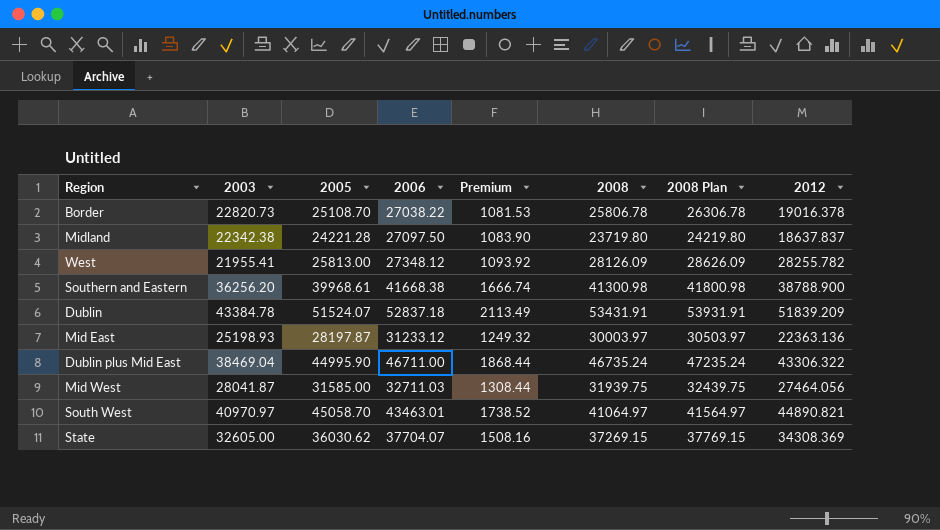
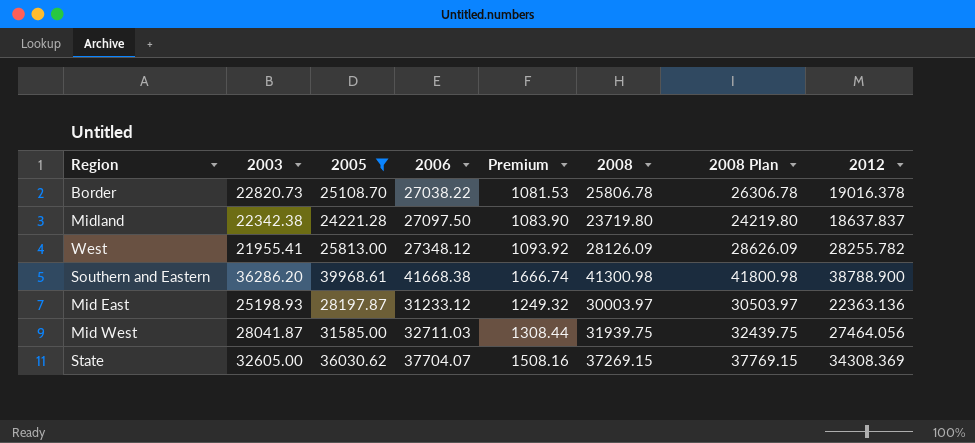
filter: none -> 2005 <= 39968.61
Southern and Eastern | 2003: 36256.20 -> 36286.20

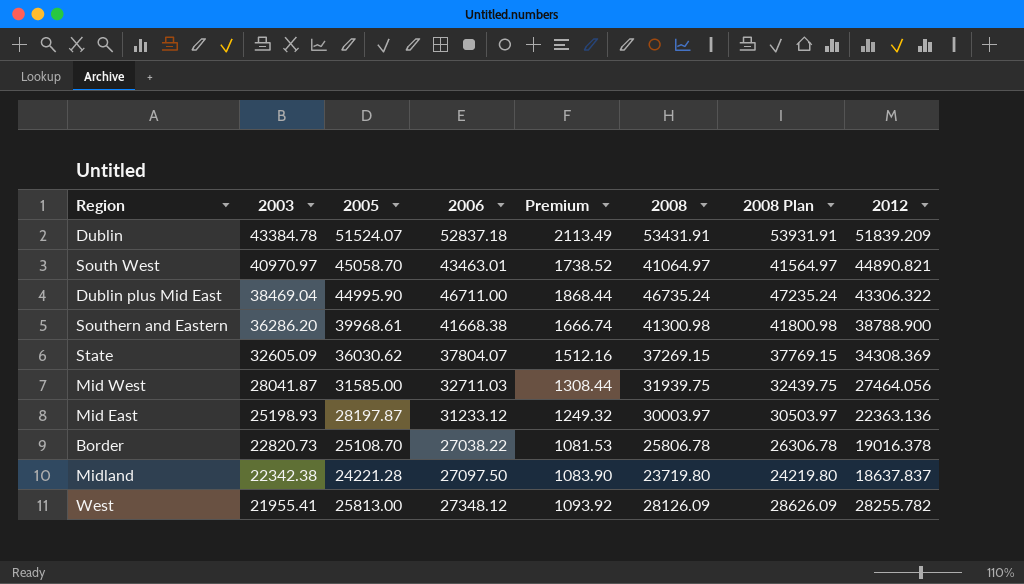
filter: 2005 <= 39968.61 -> none
row order: none -> 2003 descending
State | 2003: 32605.00 -> 32605.09
State | 2006: 37704.07 -> 37804.07
State | Premium: 1508.16 -> 1512.16

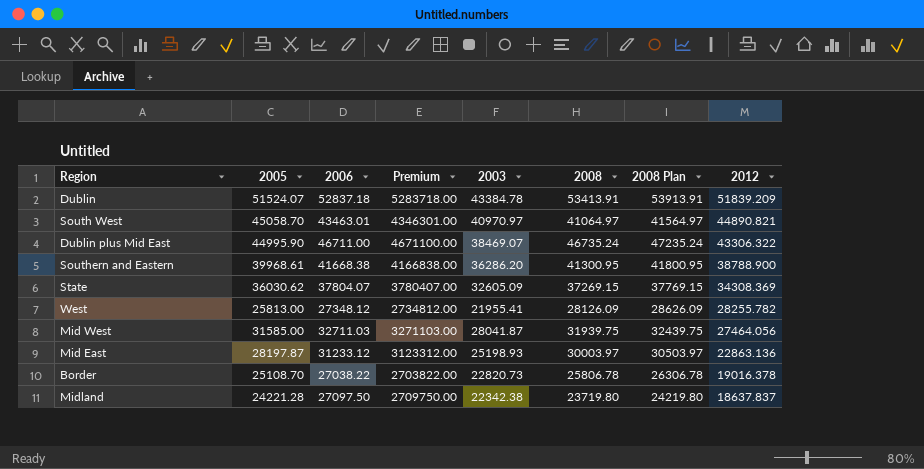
row order: 2003 descending -> 2012 descending
column Premium | formula: [2006] * 0.04 -> [2006] * 100
column 2003 | position: 2 -> 5
Dublin | 2008: 53431.91 -> 53413.91
Dublin | 2008 Plan: 53931.91 -> 53913.91
Dublin plus Mid East | 2003: 38469.04 -> 38469.07
Southern and Eastern | 2008: 41300.98 -> 41300.95
Southern and Eastern | 2008 Plan: 41800.98 -> 41800.95
Mid East | 2012: 22363.136 -> 22863.136

